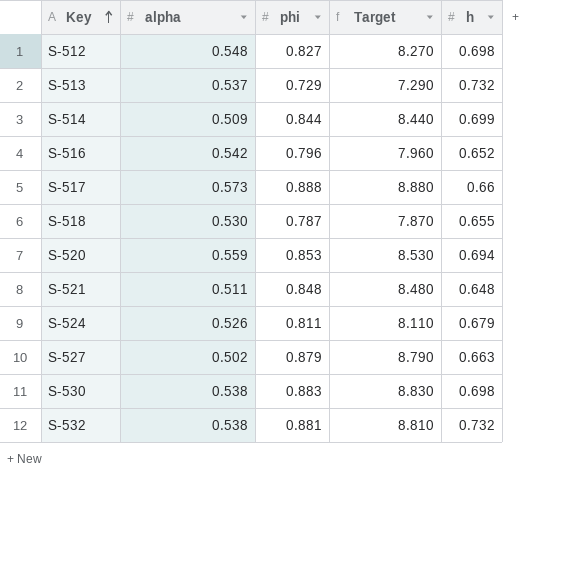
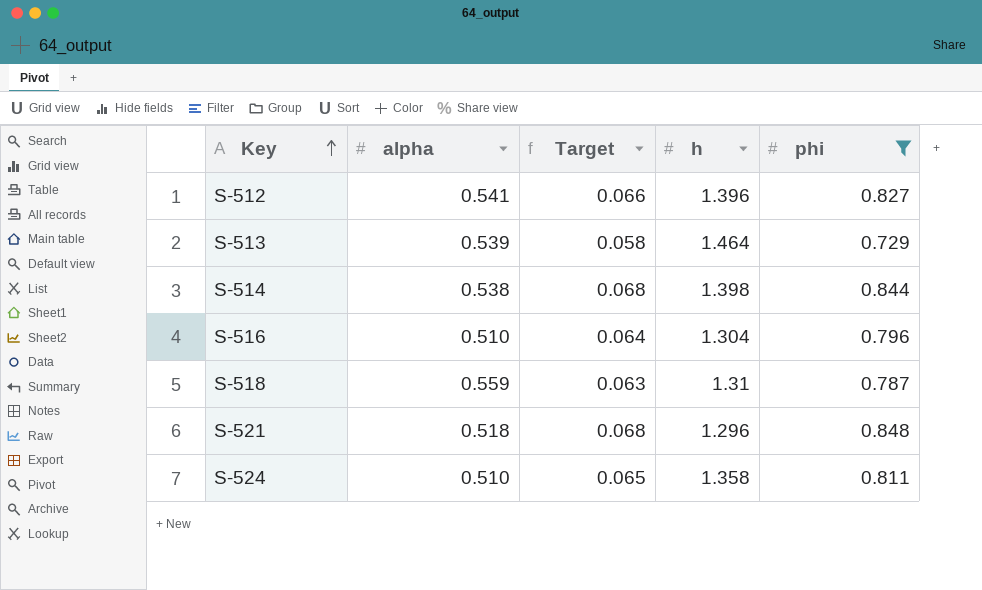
filter: none -> phi <= 0.848
column Target | formula: [phi] * 10 -> [phi] * 0.08
column phi | position: 3 -> 5
S-512 | alpha: 0.548 -> 0.541
S-512 | h: 0.698 -> 1.396
S-513 | alpha: 0.537 -> 0.539
S-513 | h: 0.732 -> 1.464
S-514 | alpha: 0.509 -> 0.538
S-514 | h: 0.699 -> 1.398
S-516 | alpha: 0.542 -> 0.510
S-516 | h: 0.652 -> 1.304
S-518 | alpha: 0.530 -> 0.559
S-518 | h: 0.655 -> 1.31
S-521 | alpha: 0.511 -> 0.518
S-521 | h: 0.648 -> 1.296
S-524 | alpha: 0.526 -> 0.510
S-524 | h: 0.679 -> 1.358

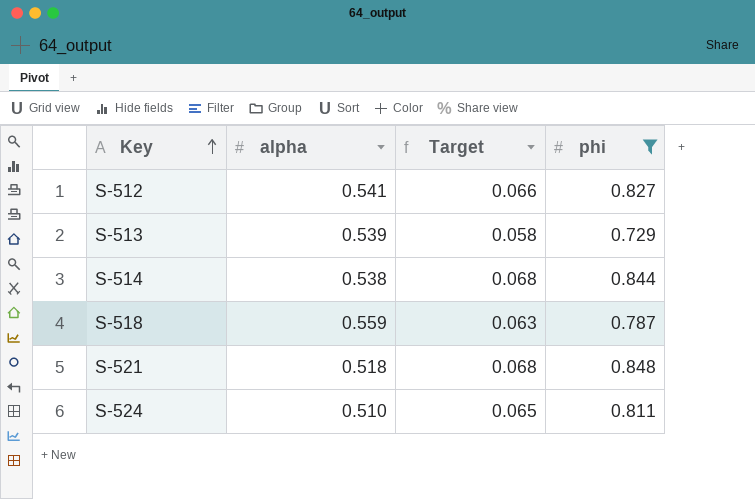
column h | position: 4 -> none
row S-516: 0.510 | 0.064 | 1.304 | 0.796 -> none

